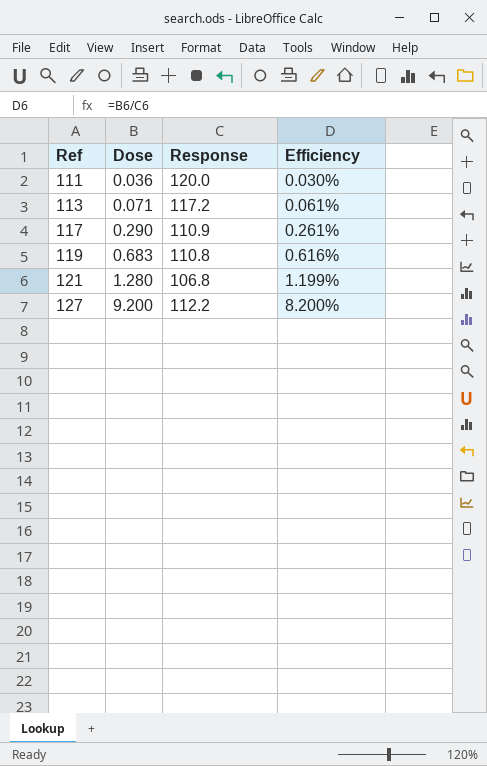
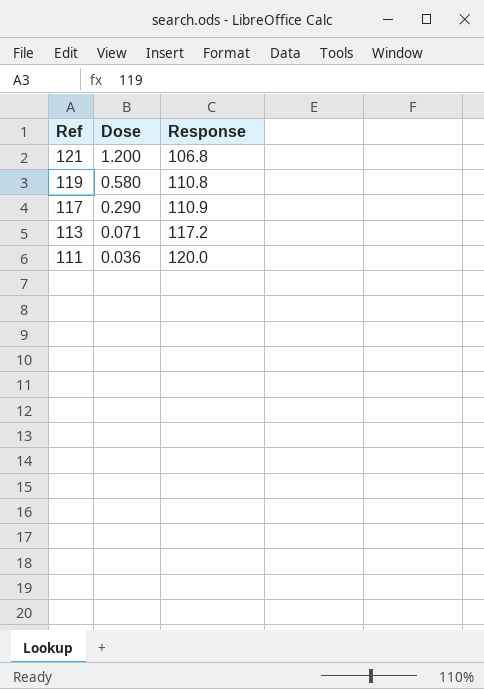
row order: Ref ascending -> Ref descending
column Efficiency | formula: [Dose] / [Response] -> none
row 127: 9.200 | 112.2 | 8.200% -> none
121 | Dose: 1.280 -> 1.200
119 | Dose: 0.683 -> 0.580

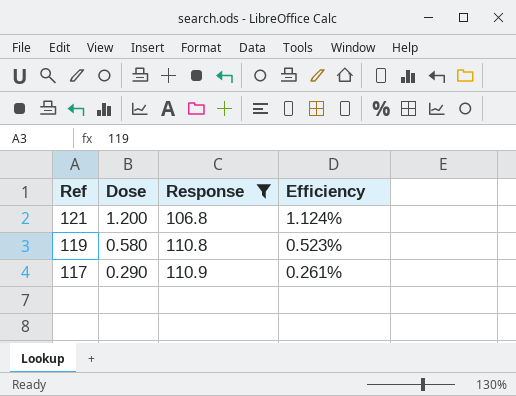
filter: none -> Response <= 110.9
column Efficiency | formula: none -> [Dose] / [Response]

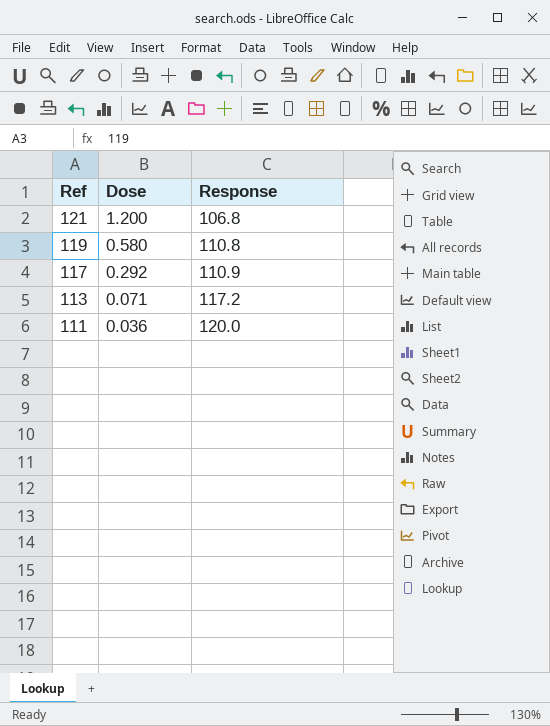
filter: Response <= 110.9 -> none
column Efficiency | formula: [Dose] / [Response] -> none
117 | Dose: 0.290 -> 0.292

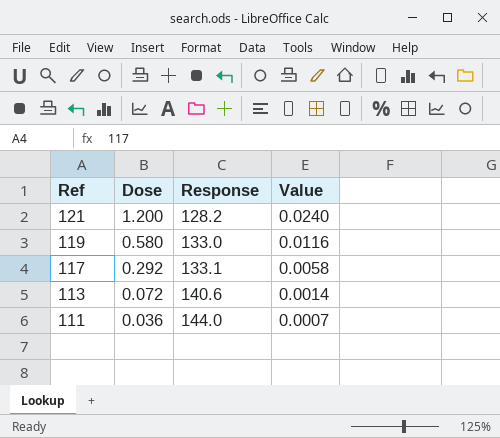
column Value | formula: none -> [Dose] * 0.02
121 | Response: 106.8 -> 128.2
119 | Response: 110.8 -> 133.0
117 | Response: 110.9 -> 133.1
113 | Dose: 0.071 -> 0.072
113 | Response: 117.2 -> 140.6
111 | Response: 120.0 -> 144.0

